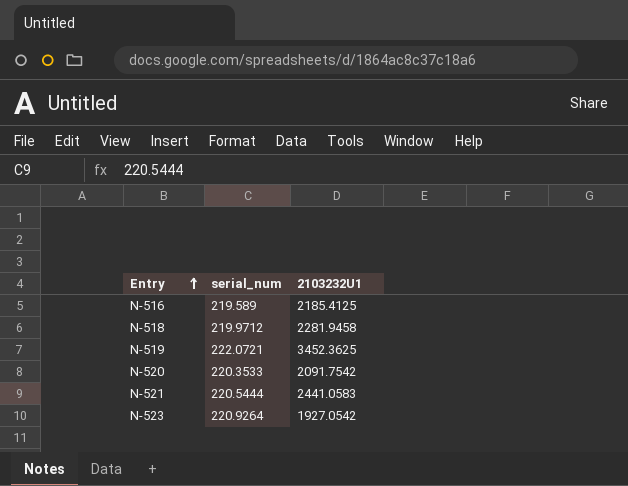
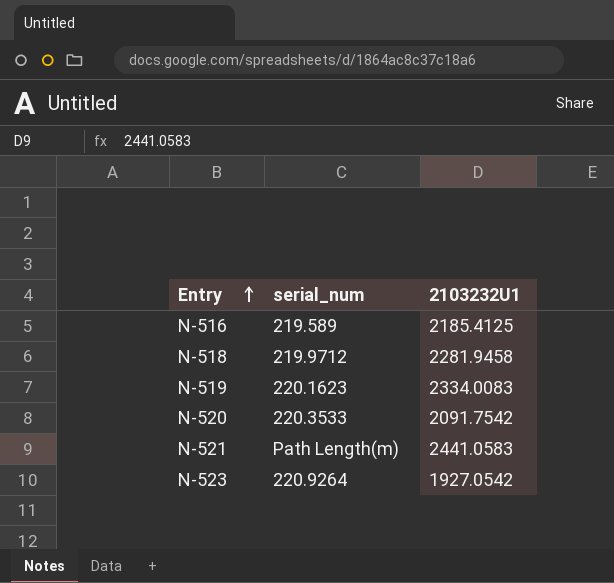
N-519 | serial_num: 222.0721 -> 220.1623
N-519 | 2103232U1: 3452.3625 -> 2334.0083
N-521 | serial_num: 220.5444 -> Path Length(m)

